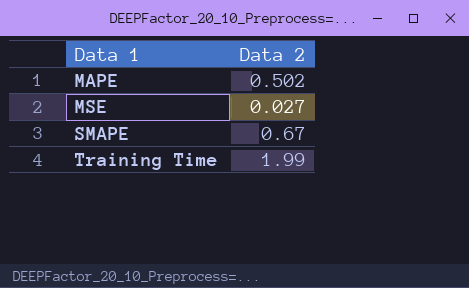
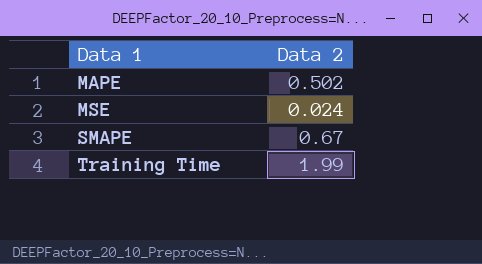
MSE | Data 2: 0.027 -> 0.024

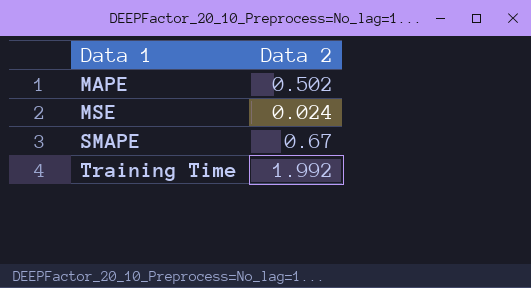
Training Time | Data 2: 1.99 -> 1.992

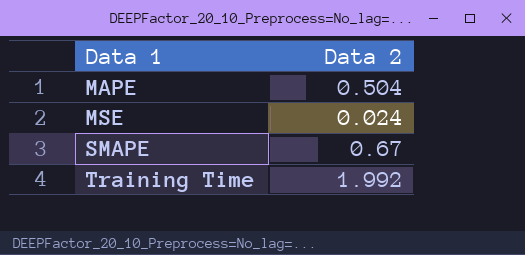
MAPE | Data 2: 0.502 -> 0.504

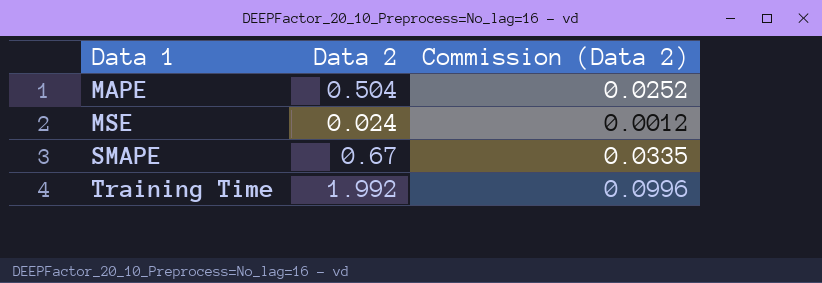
column Commission (Data 2) | formula: none -> [Data 2] * 0.05

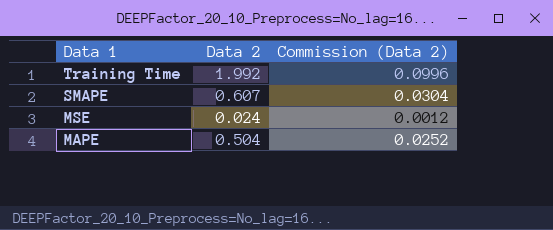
row order: Data 1 ascending -> Data 1 descending
SMAPE | Data 2: 0.67 -> 0.607
SMAPE | Commission (Data 2): 0.0335 -> 0.0304

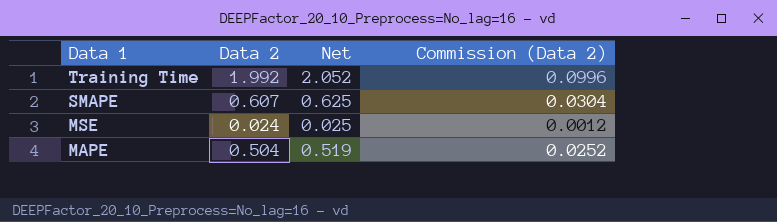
column Net | formula: none -> [Data 2] * 1.03

